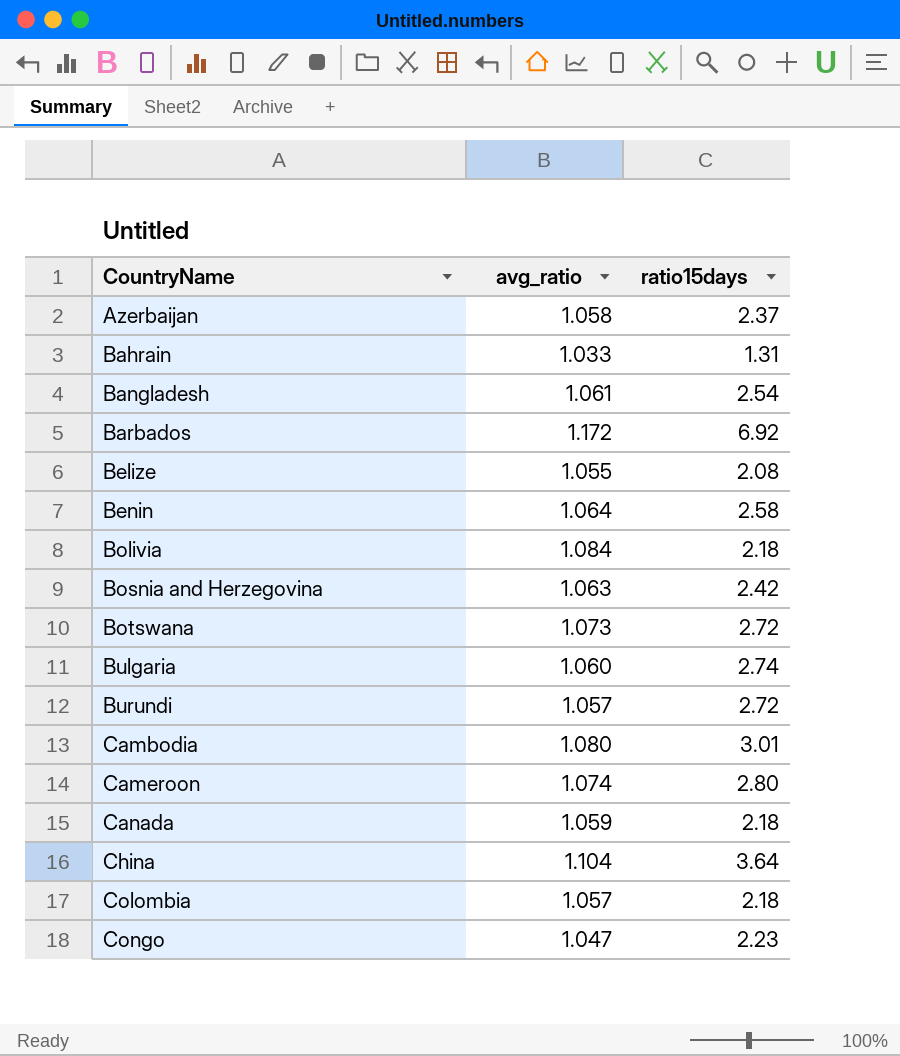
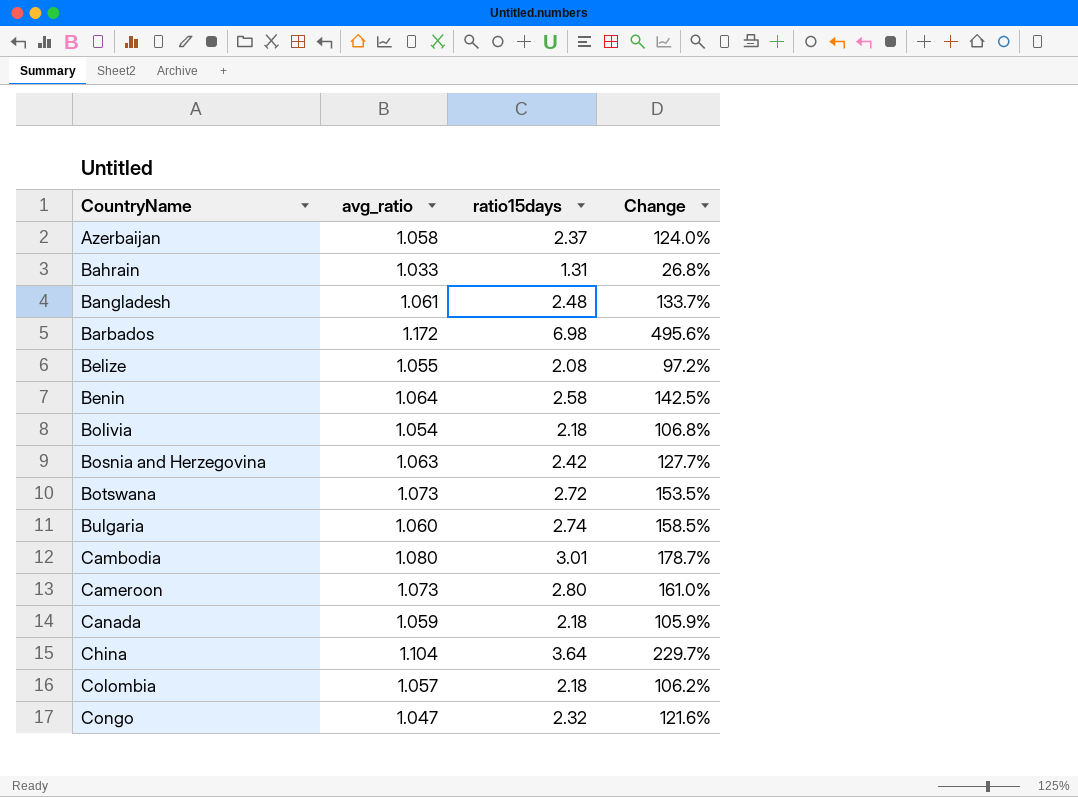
column Change | formula: none -> ([ratio15days] - [avg_ratio]) / [avg_ratio]
row Burundi: 1.057 | 2.72 -> none
Bangladesh | ratio15days: 2.54 -> 2.48
Barbados | ratio15days: 6.92 -> 6.98
Bolivia | avg_ratio: 1.084 -> 1.054
Cameroon | avg_ratio: 1.074 -> 1.073
Congo | ratio15days: 2.23 -> 2.32

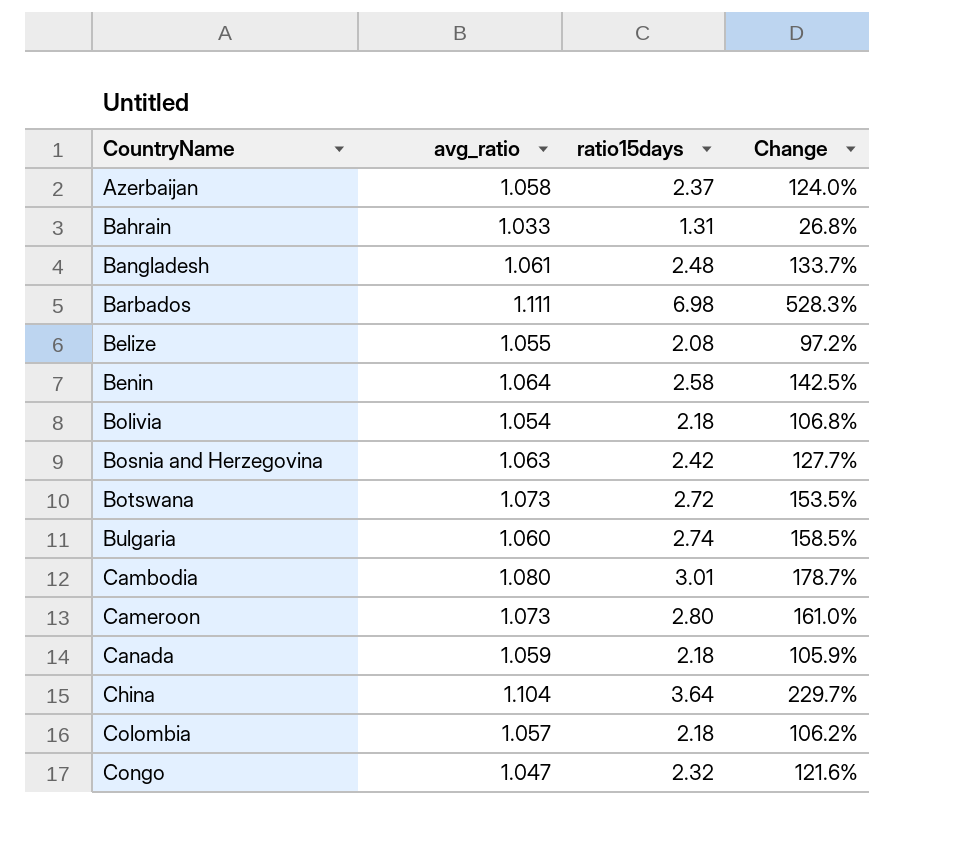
Barbados | avg_ratio: 1.172 -> 1.111
Barbados | Change: 495.6% -> 528.3%

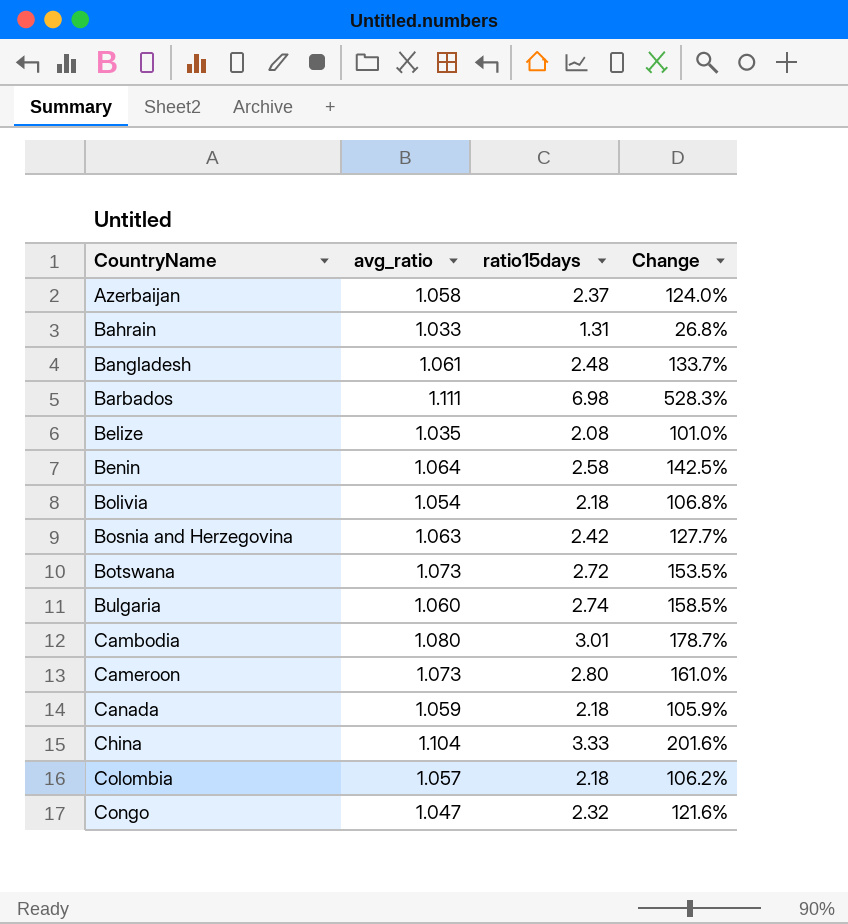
Belize | avg_ratio: 1.055 -> 1.035
Belize | Change: 97.2% -> 101.0%
China | ratio15days: 3.64 -> 3.33
China | Change: 229.7% -> 201.6%

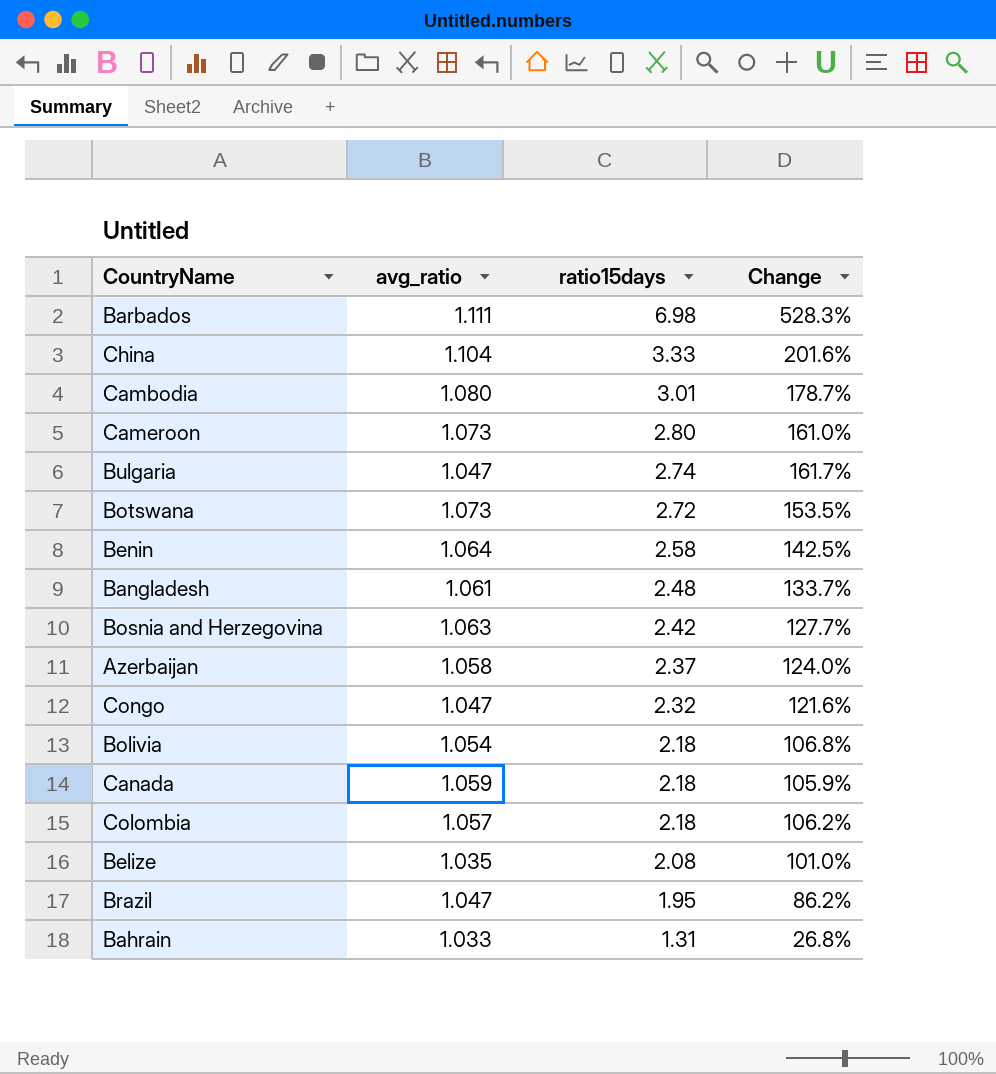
row order: CountryName ascending -> ratio15days descending
Bulgaria | avg_ratio: 1.060 -> 1.047
Bulgaria | Change: 158.5% -> 161.7%
row Brazil: none -> 1.047 | 1.95 | 86.2%

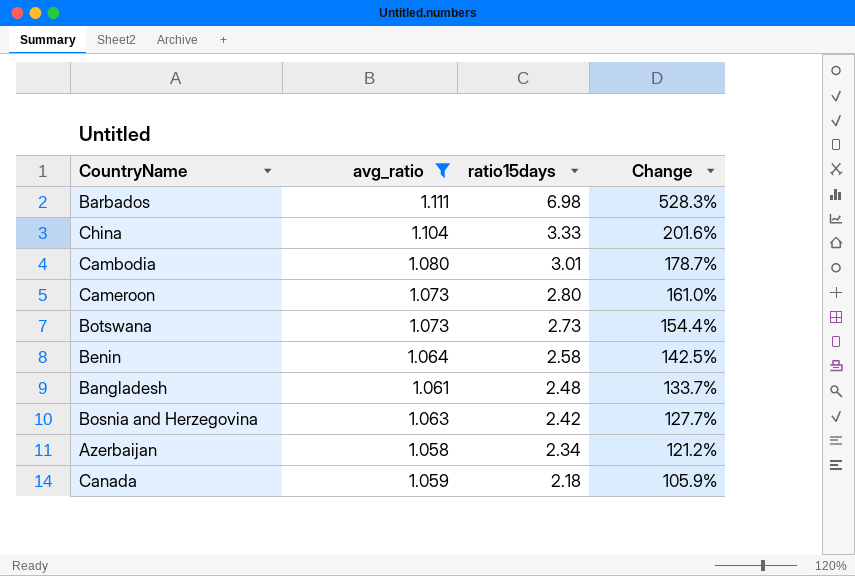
filter: none -> avg_ratio >= 1.058
Botswana | ratio15days: 2.72 -> 2.73
Botswana | Change: 153.5% -> 154.4%
Azerbaijan | ratio15days: 2.37 -> 2.34
Azerbaijan | Change: 124.0% -> 121.2%

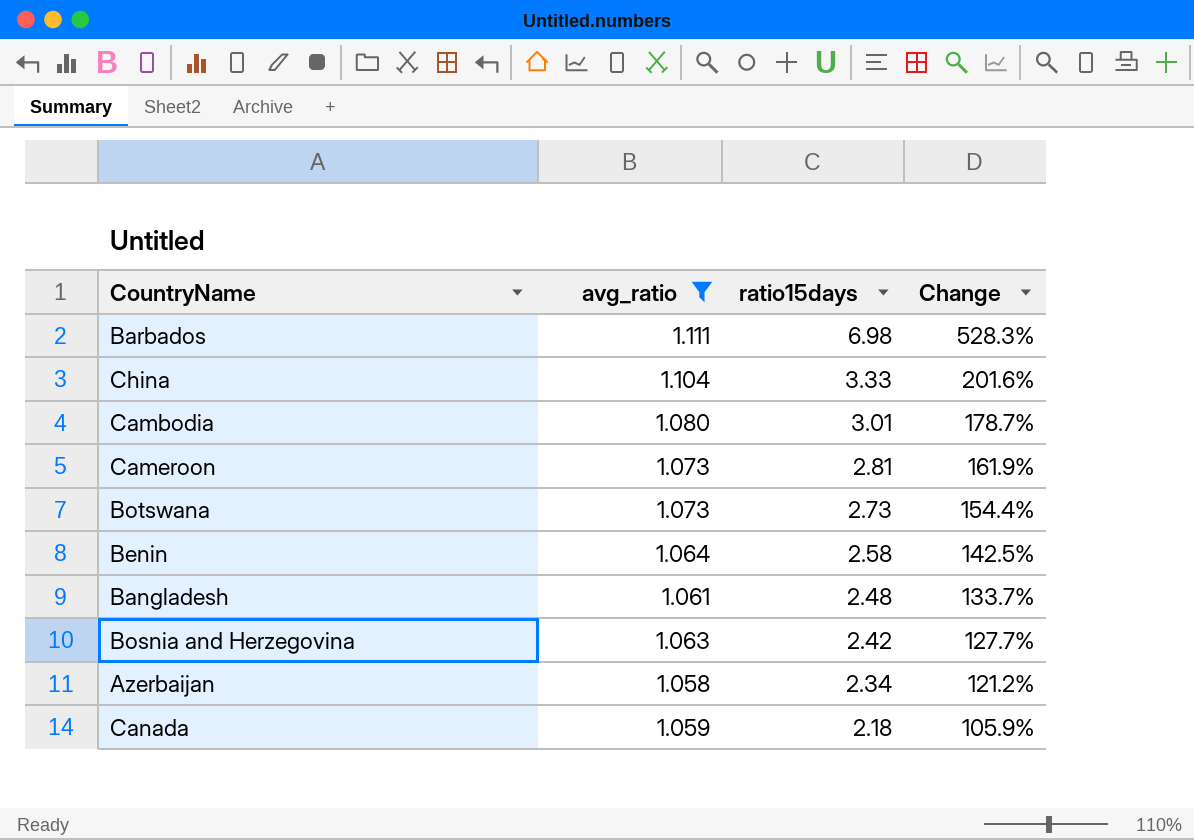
Cameroon | ratio15days: 2.80 -> 2.81
Cameroon | Change: 161.0% -> 161.9%

